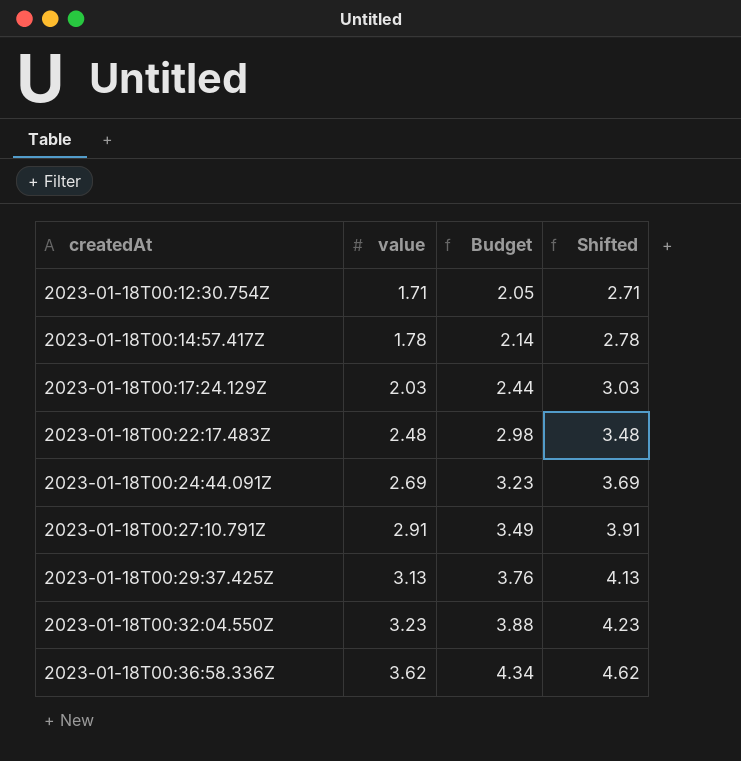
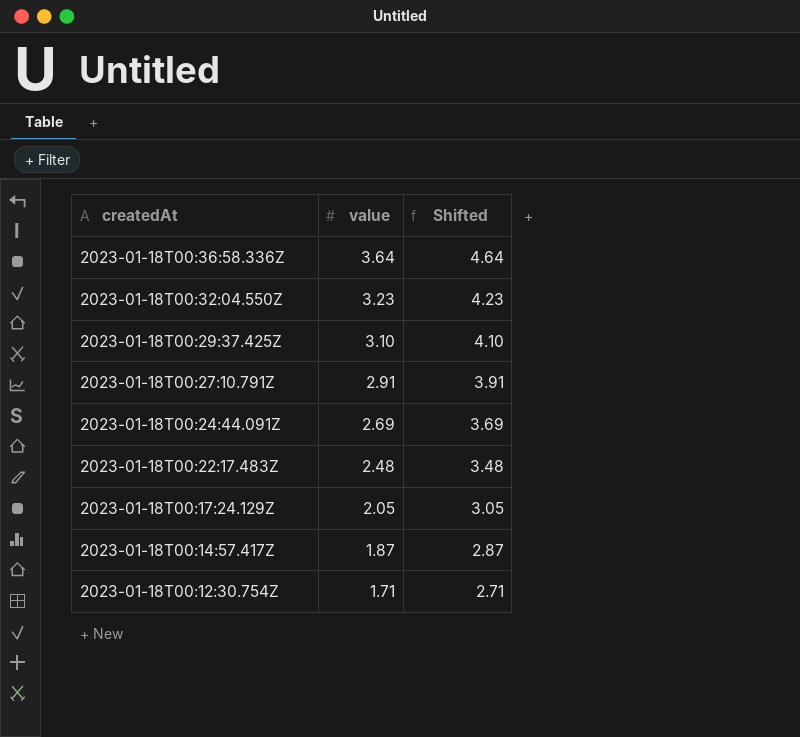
row order: createdAt ascending -> createdAt descending
column Budget | formula: [value] * 1.2 -> none
2023-01-18T00:36:58.336Z | value: 3.62 -> 3.64
2023-01-18T00:36:58.336Z | Shifted: 4.62 -> 4.64
2023-01-18T00:29:37.425Z | value: 3.13 -> 3.10
2023-01-18T00:29:37.425Z | Shifted: 4.13 -> 4.10
2023-01-18T00:17:24.129Z | value: 2.03 -> 2.05
2023-01-18T00:17:24.129Z | Shifted: 3.03 -> 3.05
2023-01-18T00:14:57.417Z | value: 1.78 -> 1.87
2023-01-18T00:14:57.417Z | Shifted: 2.78 -> 2.87

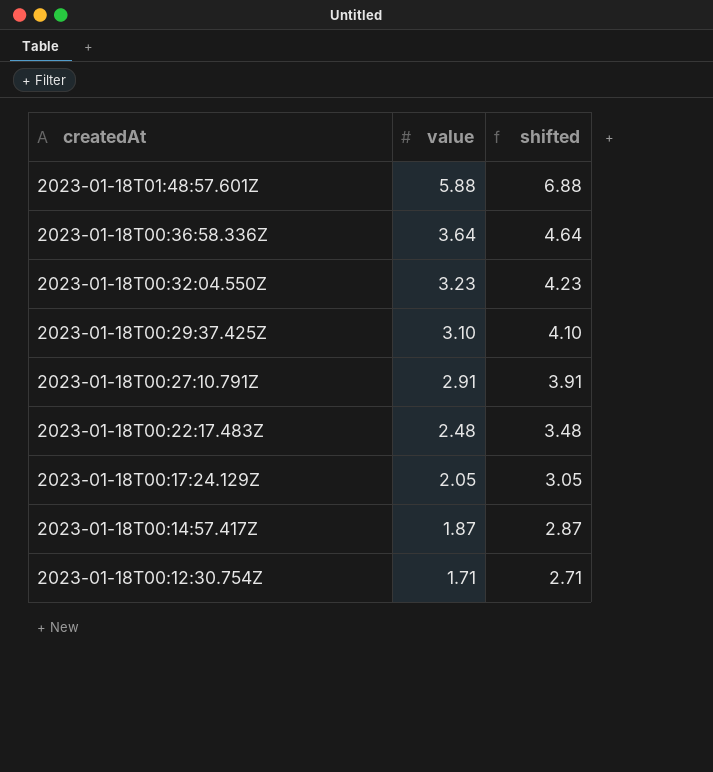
column name: Shifted -> shifted
row 2023-01-18T00:24:44.091Z: 2.69 | 3.69 -> none
row 2023-01-18T01:48:57.601Z: none -> 5.88 | 6.88

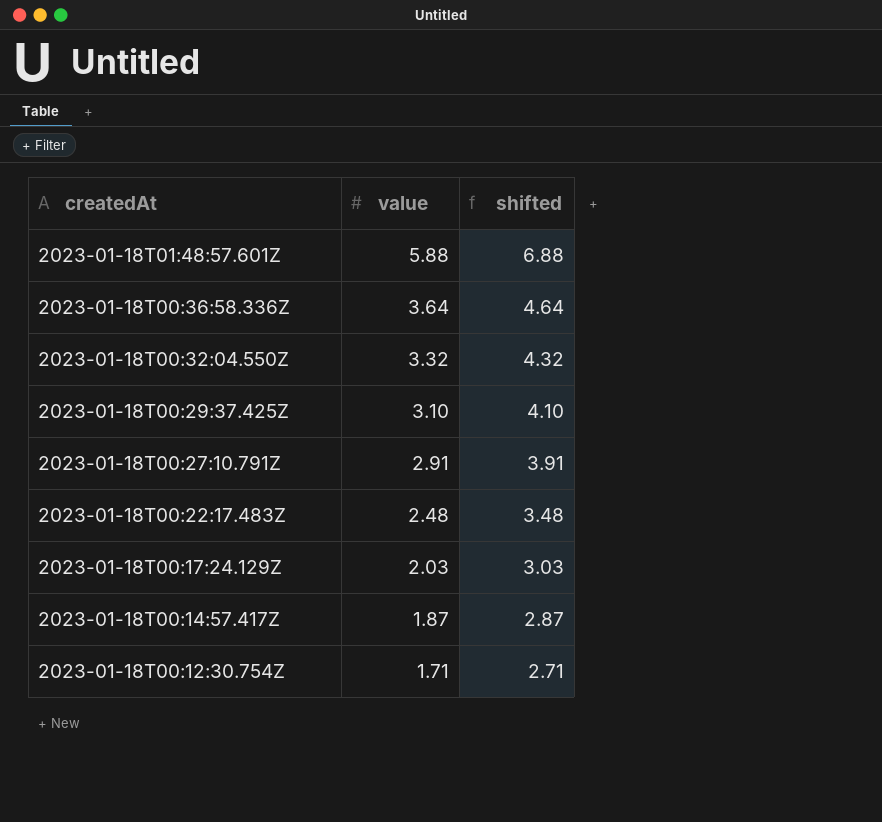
2023-01-18T00:32:04.550Z | value: 3.23 -> 3.32
2023-01-18T00:32:04.550Z | shifted: 4.23 -> 4.32
2023-01-18T00:17:24.129Z | value: 2.05 -> 2.03
2023-01-18T00:17:24.129Z | shifted: 3.05 -> 3.03

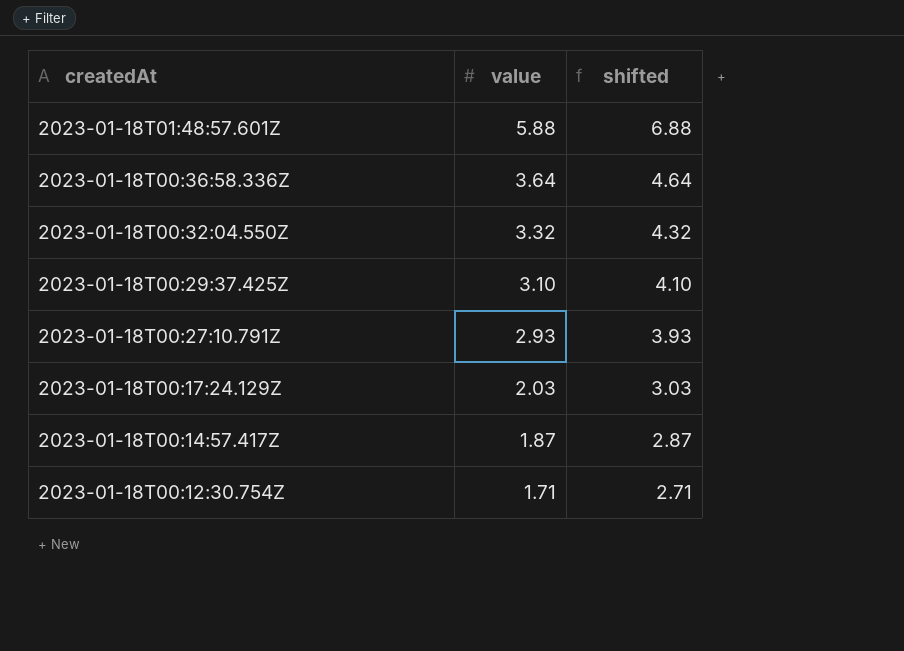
row 2023-01-18T00:22:17.483Z: 2.48 | 3.48 -> none
2023-01-18T00:27:10.791Z | value: 2.91 -> 2.93
2023-01-18T00:27:10.791Z | shifted: 3.91 -> 3.93

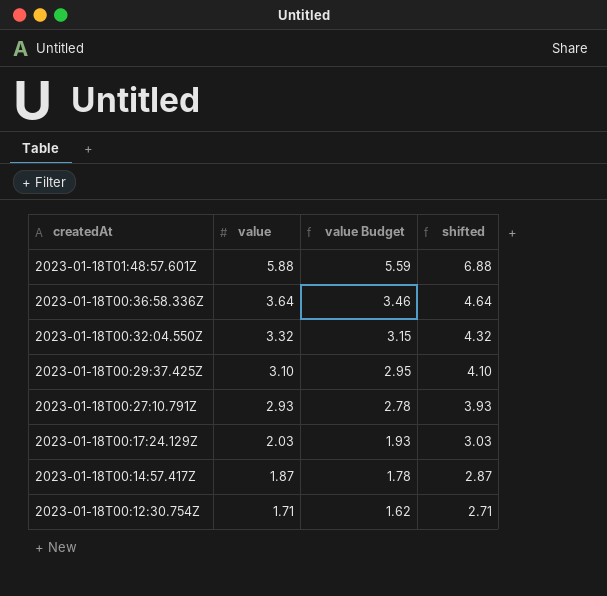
column value Budget | formula: none -> [value] * 0.95

